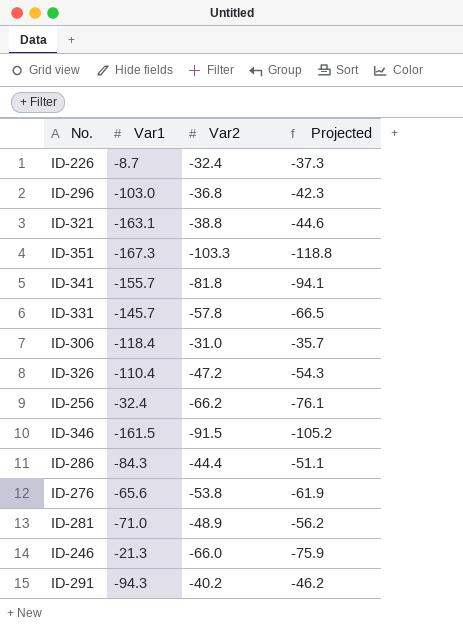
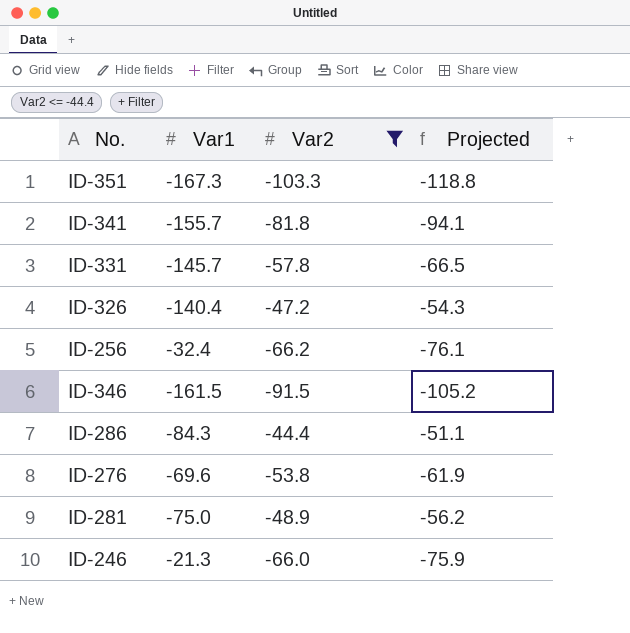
filter: none -> Var2 <= -44.4
ID-326 | Var1: -110.4 -> -140.4
ID-276 | Var1: -65.6 -> -69.6
ID-281 | Var1: -71.0 -> -75.0

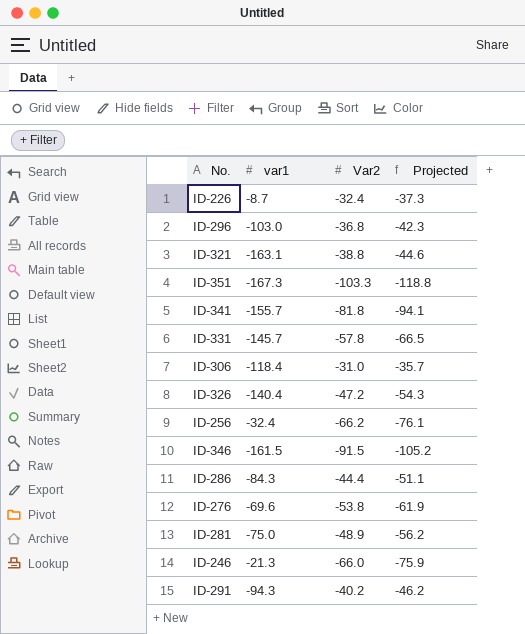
filter: Var2 <= -44.4 -> none
column name: Var1 -> var1

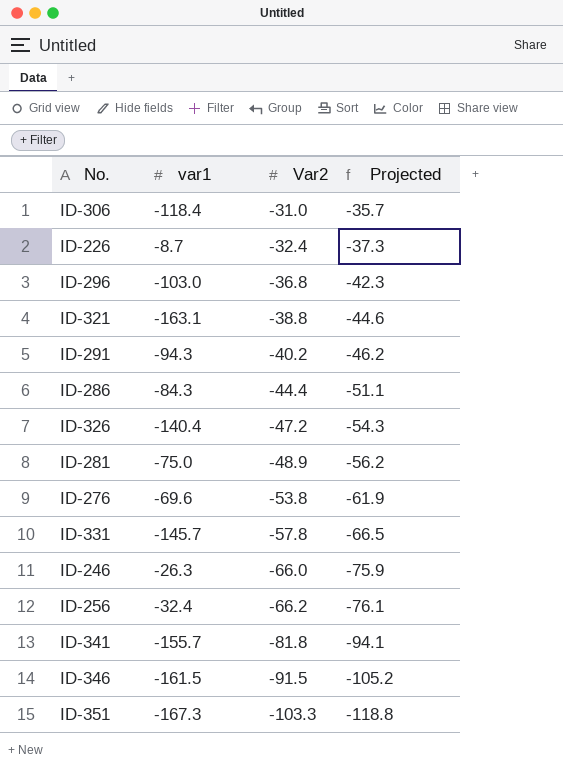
row order: none -> Var2 descending
ID-246 | var1: -21.3 -> -26.3

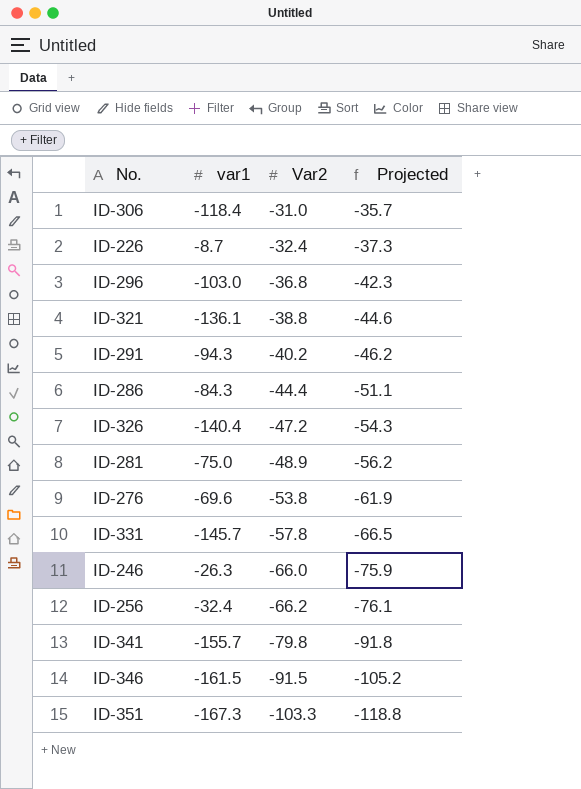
ID-321 | var1: -163.1 -> -136.1
ID-341 | Var2: -81.8 -> -79.8
ID-341 | Projected: -94.1 -> -91.8

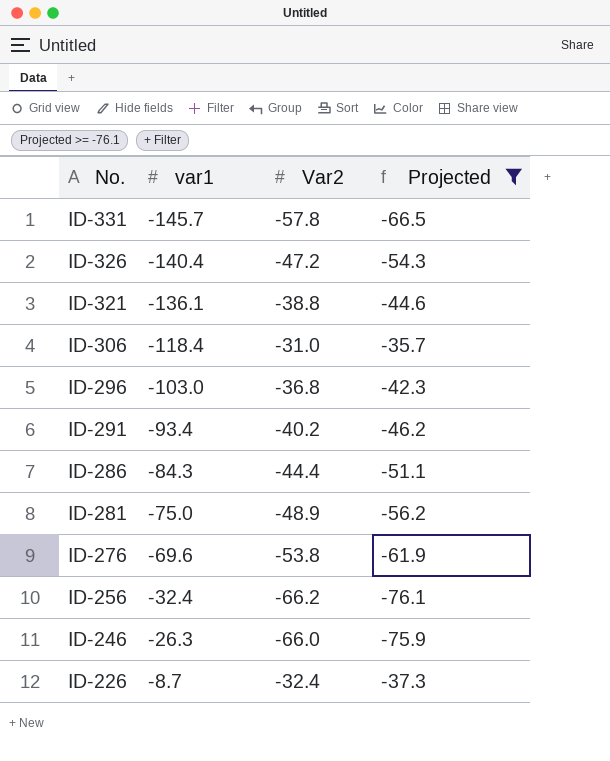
filter: none -> Projected >= -76.1
row order: Var2 descending -> No. descending
ID-291 | var1: -94.3 -> -93.4

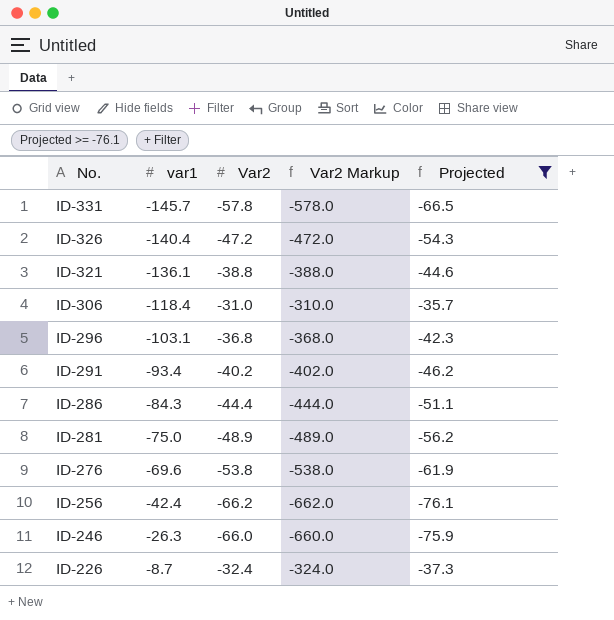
column Var2 Markup | formula: none -> [Var2] * 10
ID-296 | var1: -103.0 -> -103.1
ID-256 | var1: -32.4 -> -42.4

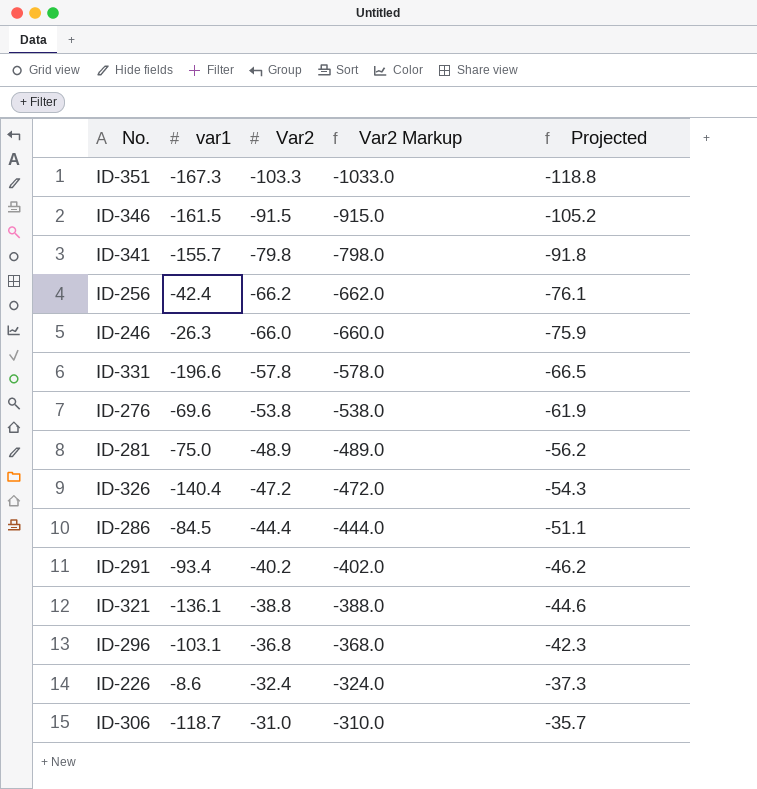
filter: Projected >= -76.1 -> none
row order: No. descending -> Var2 ascending
ID-331 | var1: -145.7 -> -196.6
ID-286 | var1: -84.3 -> -84.5
ID-226 | var1: -8.7 -> -8.6
ID-306 | var1: -118.4 -> -118.7

